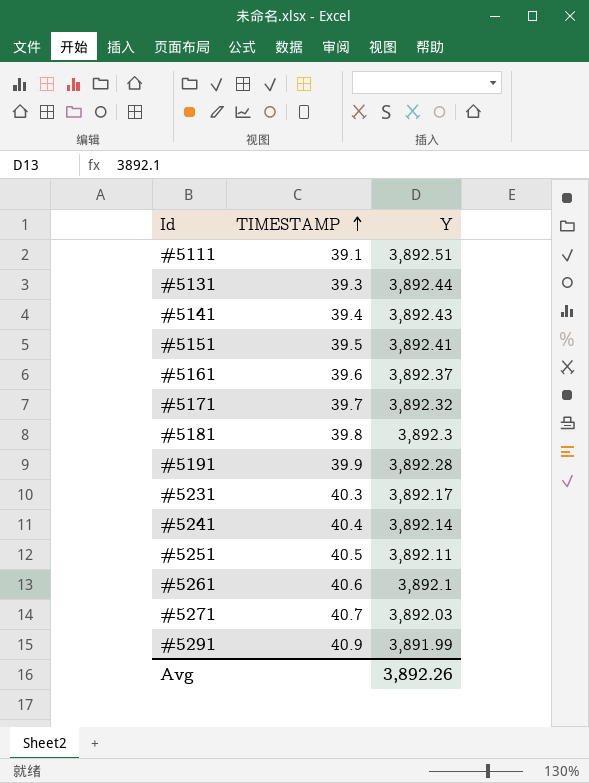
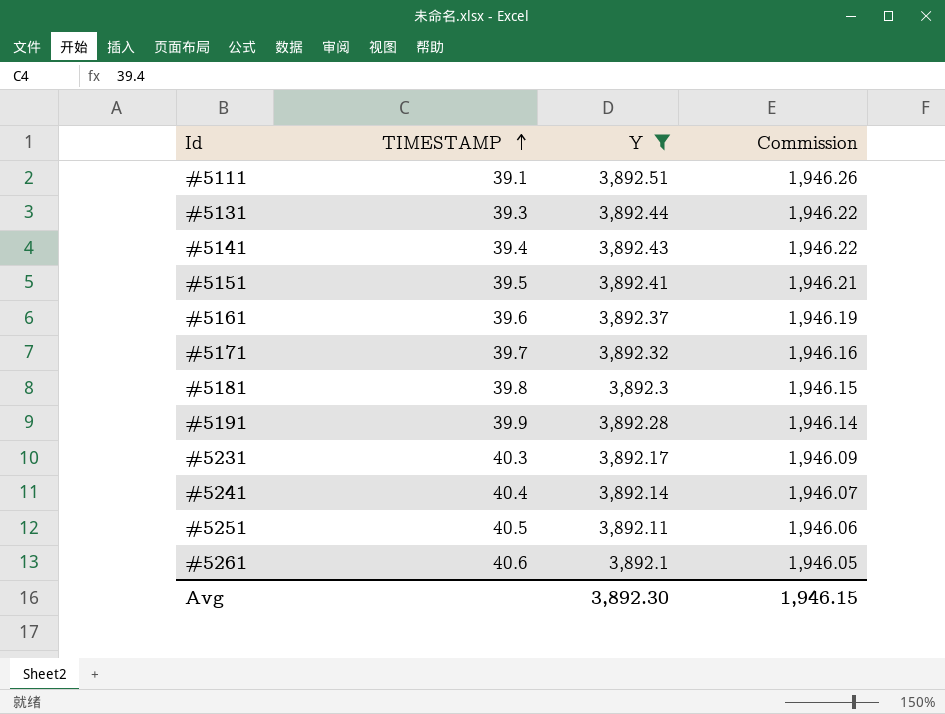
filter: none -> Y >= 3,892.1
column Commission | formula: none -> [Y] * 0.5
Avg | Y: 3,892.26 -> 3,892.30

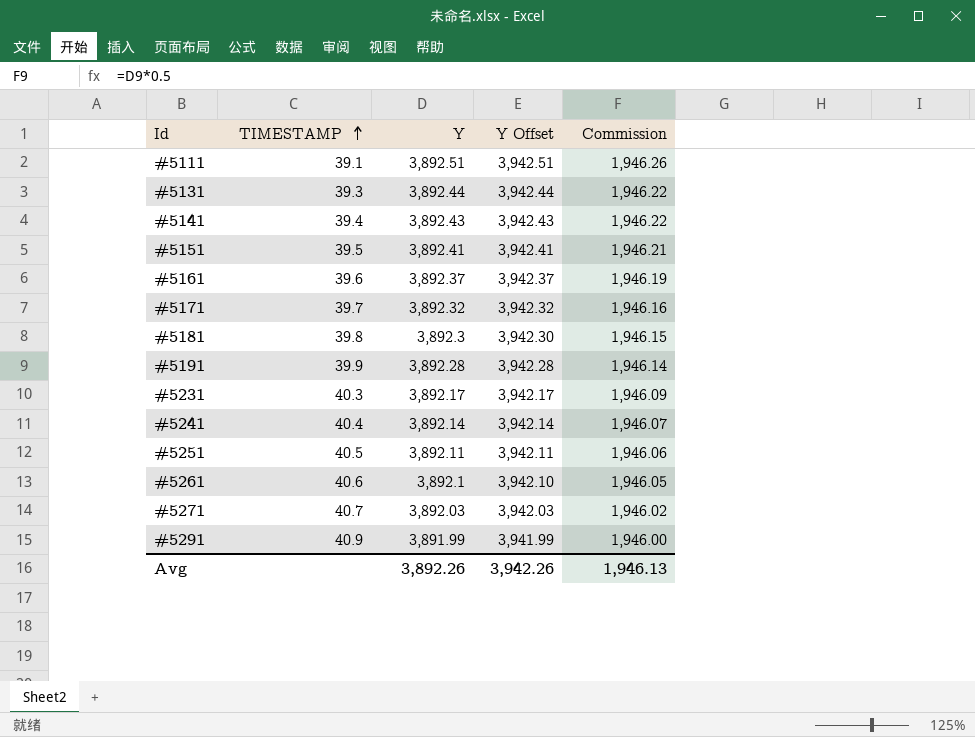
filter: Y >= 3,892.1 -> none
column Y Offset | formula: none -> [Y] + 50
Avg | Y: 3,892.30 -> 3,892.26
Avg | Commission: 1,946.15 -> 1,946.13

